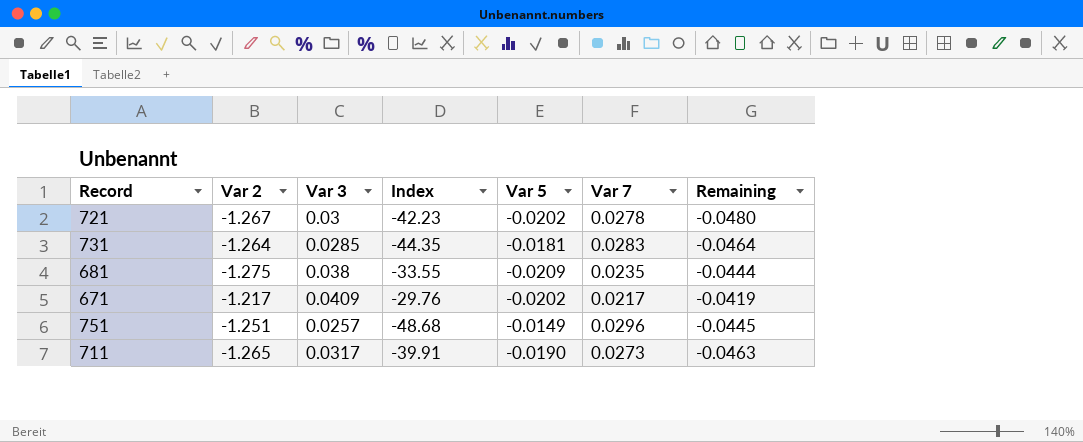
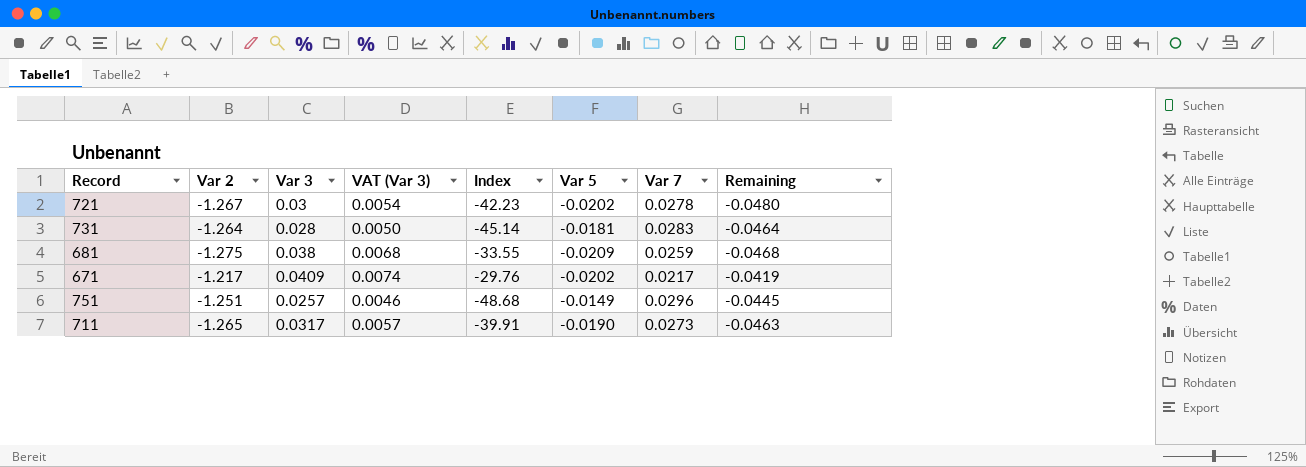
column VAT (Var 3) | formula: none -> [Var 3] * 0.18
731 | Var 3: 0.0285 -> 0.028
731 | Index: -44.35 -> -45.14
681 | Var 7: 0.0235 -> 0.0259
681 | Remaining: -0.0444 -> -0.0468

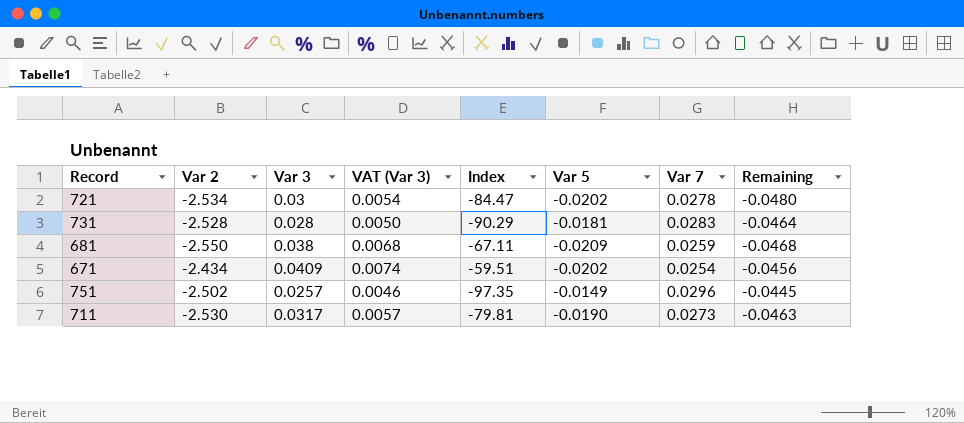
721 | Var 2: -1.267 -> -2.534
721 | Index: -42.23 -> -84.47
731 | Var 2: -1.264 -> -2.528
731 | Index: -45.14 -> -90.29
681 | Var 2: -1.275 -> -2.550
681 | Index: -33.55 -> -67.11
671 | Var 2: -1.217 -> -2.434
671 | Index: -29.76 -> -59.51
671 | Var 7: 0.0217 -> 0.0254
671 | Remaining: -0.0419 -> -0.0456
751 | Var 2: -1.251 -> -2.502
751 | Index: -48.68 -> -97.35
711 | Var 2: -1.265 -> -2.530
711 | Index: -39.91 -> -79.81

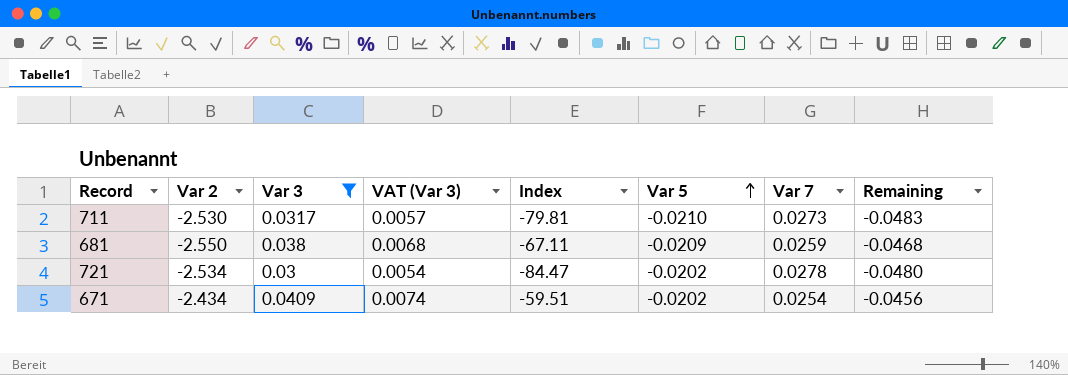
filter: none -> Var 3 >= 0.03
row order: none -> Var 5 ascending
711 | Var 5: -0.0190 -> -0.0210
711 | Remaining: -0.0463 -> -0.0483

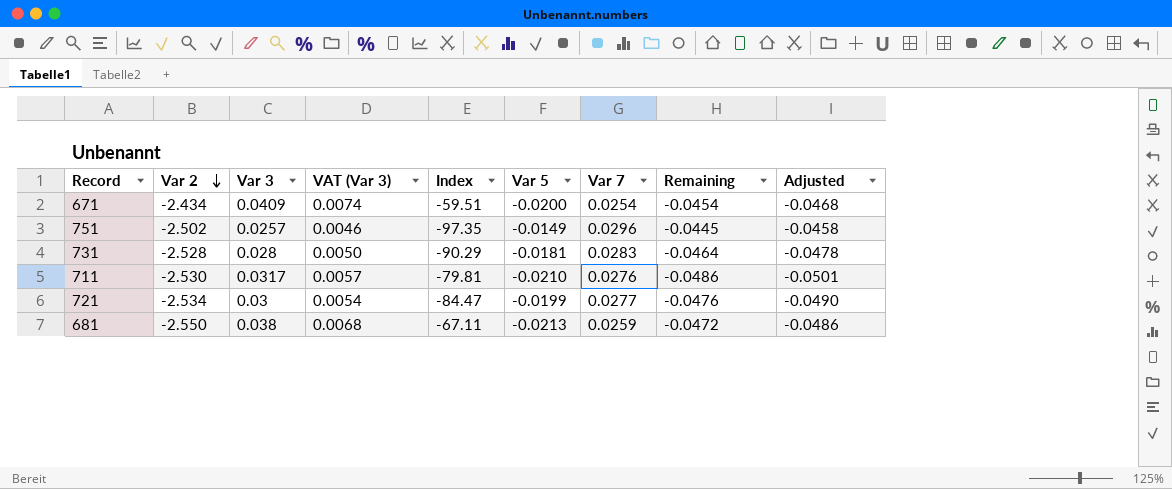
filter: Var 3 >= 0.03 -> none
row order: Var 5 ascending -> Var 2 descending
column Adjusted | formula: none -> [Remaining] * 1.03
671 | Var 5: -0.0202 -> -0.0200
671 | Remaining: -0.0456 -> -0.0454
711 | Var 7: 0.0273 -> 0.0276
711 | Remaining: -0.0483 -> -0.0486
721 | Var 5: -0.0202 -> -0.0199
721 | Var 7: 0.0278 -> 0.0277
721 | Remaining: -0.0480 -> -0.0476
681 | Var 5: -0.0209 -> -0.0213
681 | Remaining: -0.0468 -> -0.0472

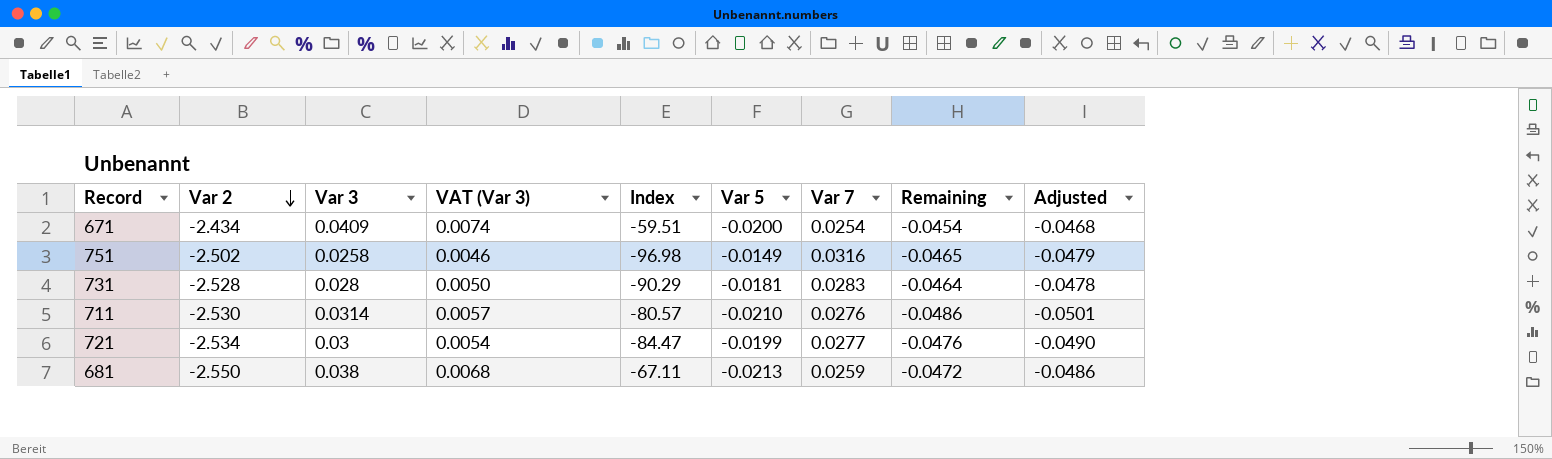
751 | Var 3: 0.0257 -> 0.0258
751 | Index: -97.35 -> -96.98
751 | Var 7: 0.0296 -> 0.0316
751 | Remaining: -0.0445 -> -0.0465
751 | Adjusted: -0.0458 -> -0.0479
711 | Var 3: 0.0317 -> 0.0314
711 | Index: -79.81 -> -80.57

